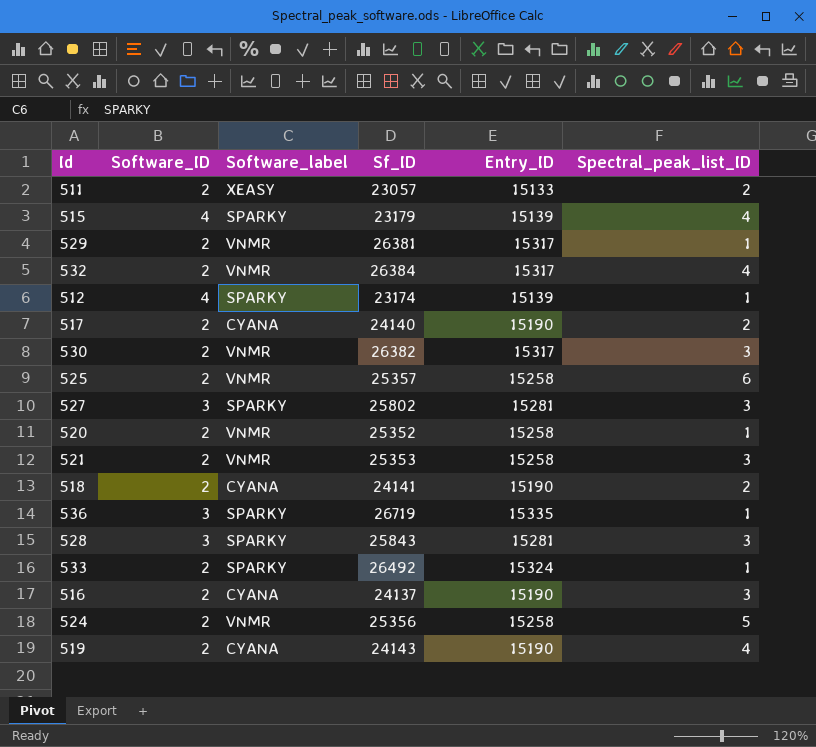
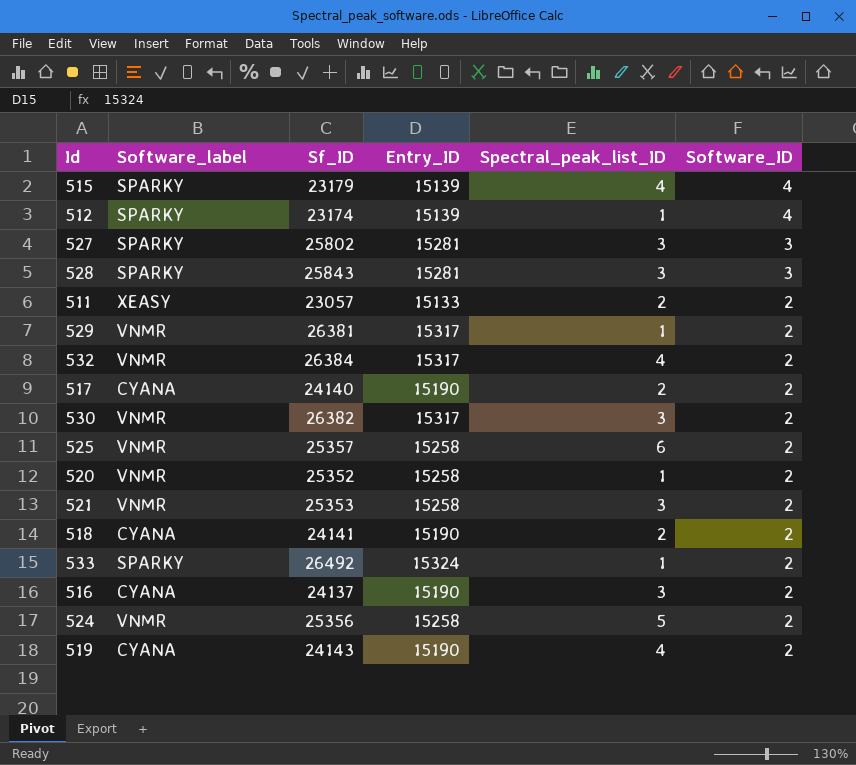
row order: none -> Software_ID descending
column Software_ID | position: 2 -> 6
row 536: 3 | SPARKY | 26719 | 15335 | 1 -> none

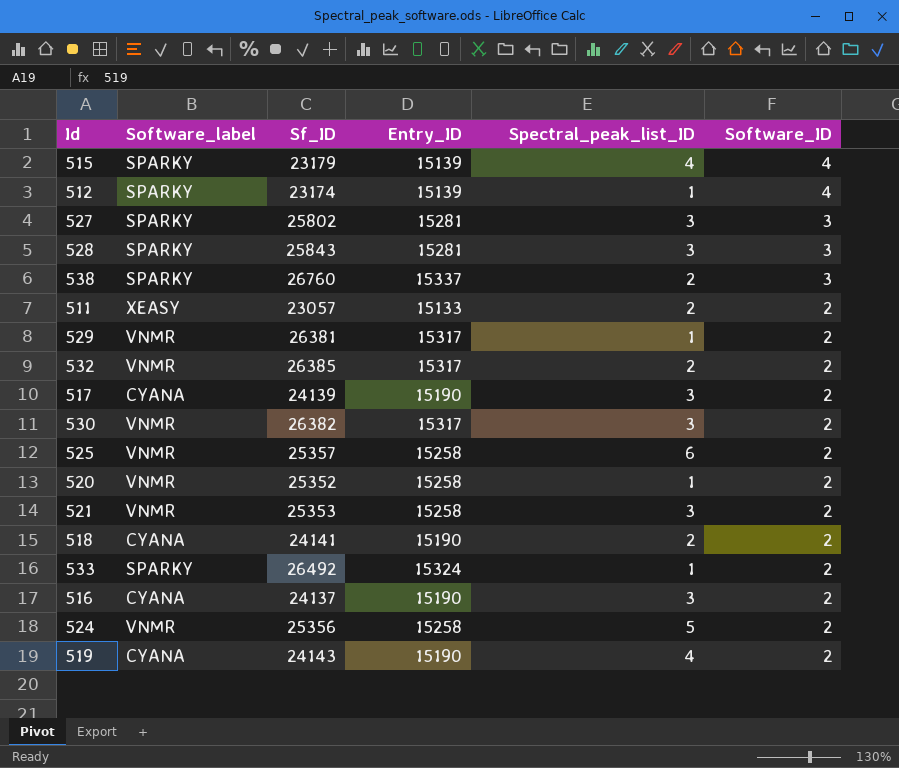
row 538: none -> SPARKY | 26760 | 15337 | 2 | 3
532 | Sf_ID: 26384 -> 26385
532 | Spectral_peak_list_ID: 4 -> 2
517 | Sf_ID: 24140 -> 24139
517 | Spectral_peak_list_ID: 2 -> 3

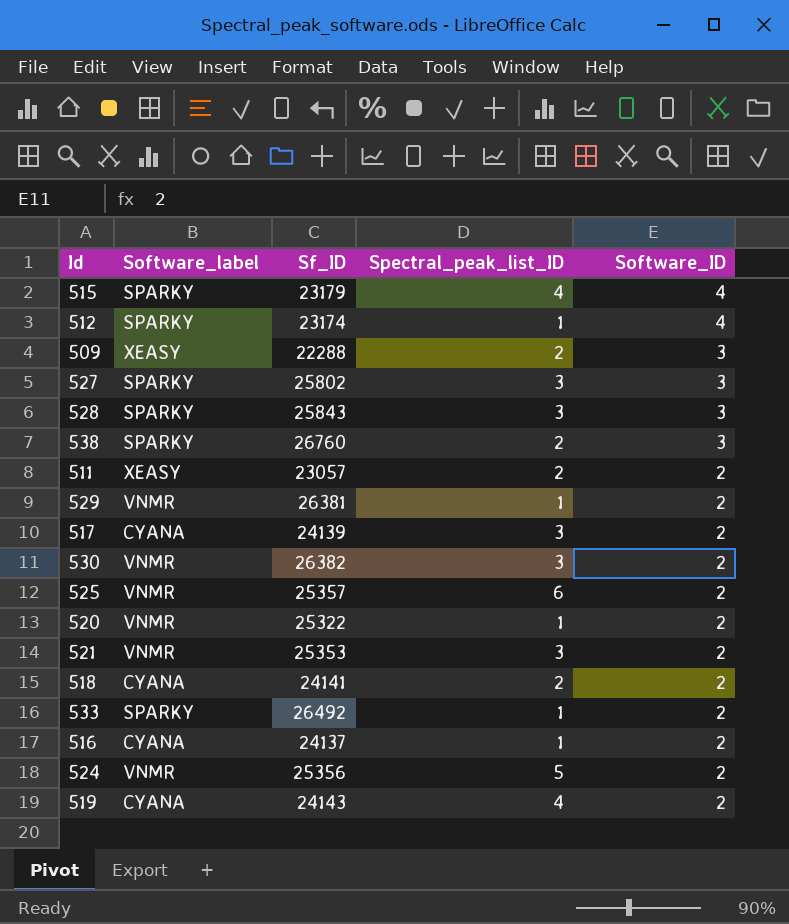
column Entry_ID | position: 4 -> none
row 532: VNMR | 26385 | 15317 | 2 | 2 -> none
row 509: none -> XEASY | 22288 | 2 | 3
520 | Sf_ID: 25352 -> 25322
516 | Spectral_peak_list_ID: 3 -> 1

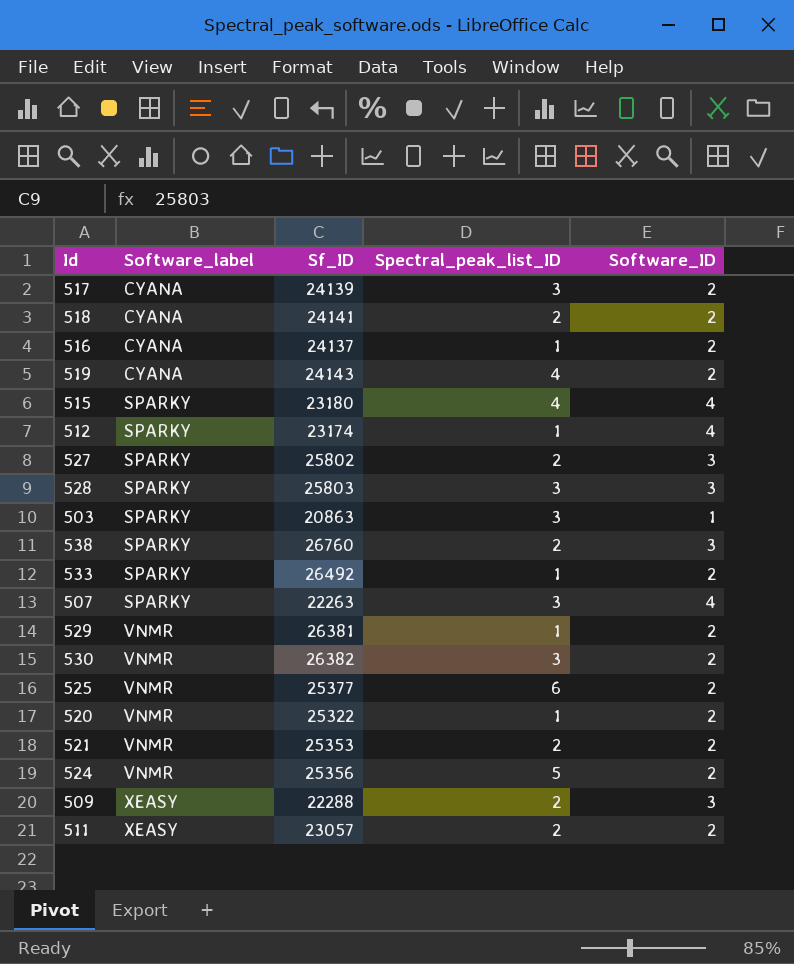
row order: Software_ID descending -> Software_label ascending
515 | Sf_ID: 23179 -> 23180
527 | Spectral_peak_list_ID: 3 -> 2
528 | Sf_ID: 25843 -> 25803
row 503: none -> SPARKY | 20863 | 3 | 1
row 507: none -> SPARKY | 22263 | 3 | 4
525 | Sf_ID: 25357 -> 25377
521 | Spectral_peak_list_ID: 3 -> 2

